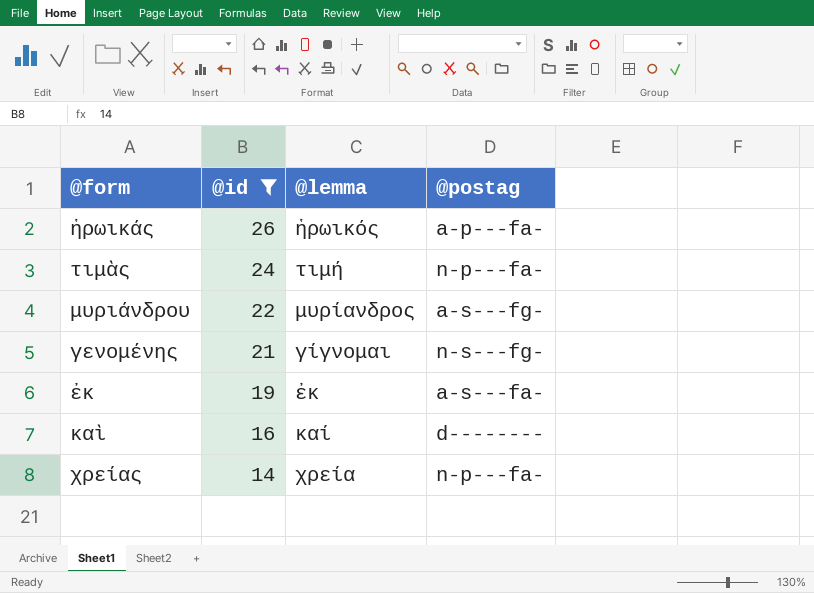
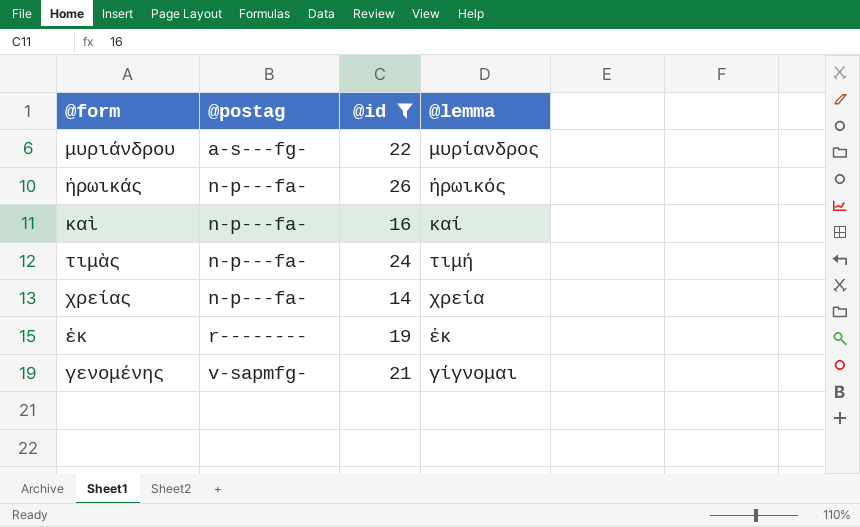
row order: @id descending -> @postag ascending
column @postag | position: 4 -> 2
ἡρωικάς | @postag: a-p---fa- -> n-p---fa-
καὶ | @postag: d-------- -> n-p---fa-
ἐκ | @postag: a-s---fa- -> r--------
γενομένης | @postag: n-s---fg- -> v-sapmfg-

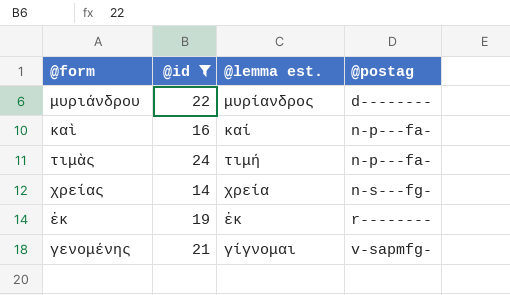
column name: @lemma -> @lemma est.
column @postag | position: 2 -> 4
row ἡρωικάς: n-p---fa- | 26 | ἡρωικός -> none
μυριάνδρου | @postag: a-s---fg- -> d--------
χρείας | @postag: n-p---fa- -> n-s---fg-

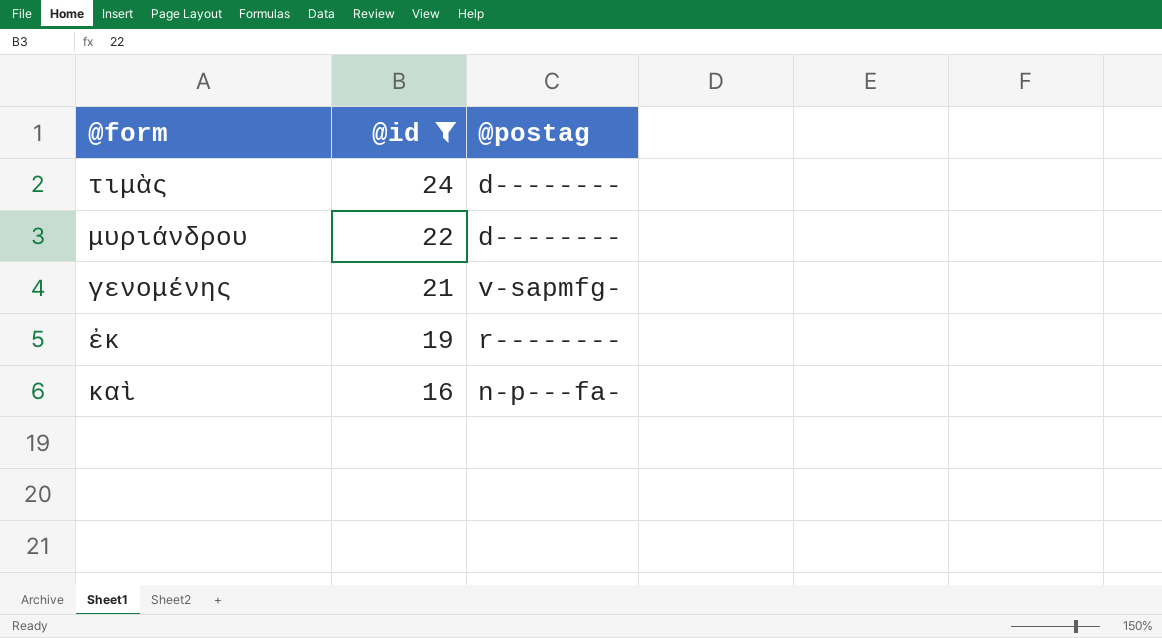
row order: @postag ascending -> @id descending
column @lemma est. | position: 3 -> none
row χρείας: 14 | χρεία | n-s---fg- -> none
τιμὰς | @postag: n-p---fa- -> d--------

